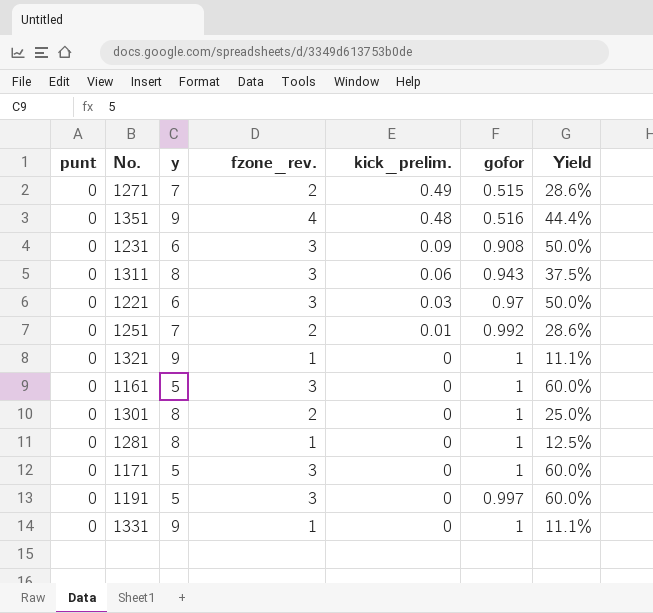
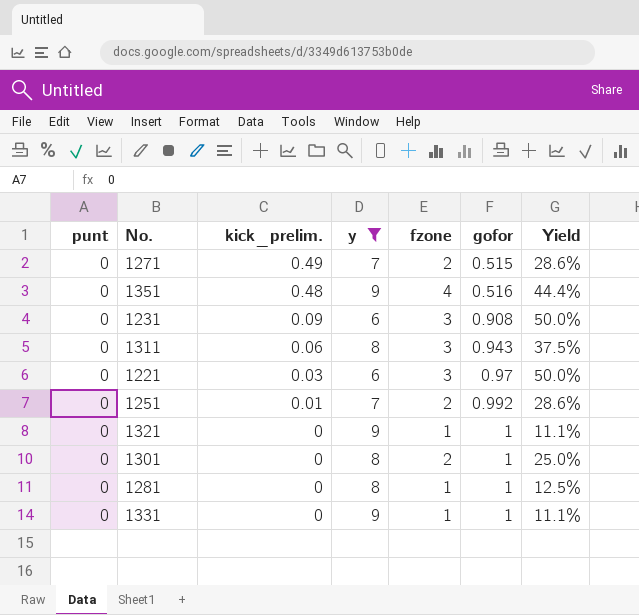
filter: none -> y != 5
column kick_prelim. | position: 5 -> 3
column name: fzone_rev. -> fzone

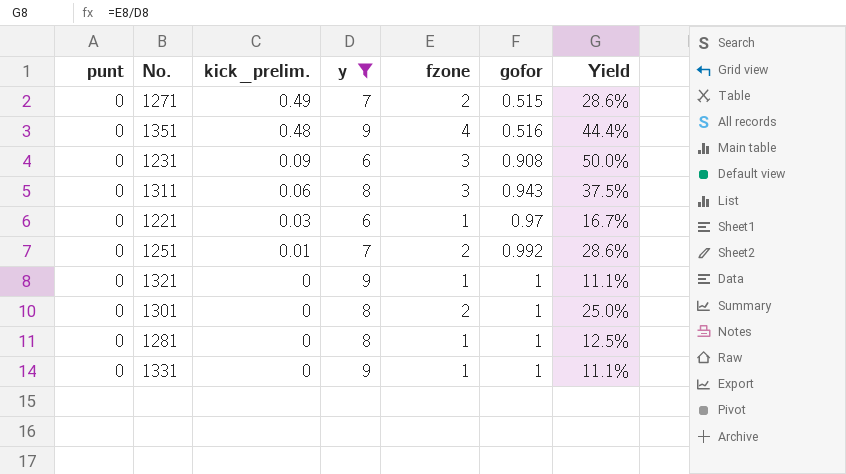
1221 | fzone: 3 -> 1
1221 | Yield: 50.0% -> 16.7%

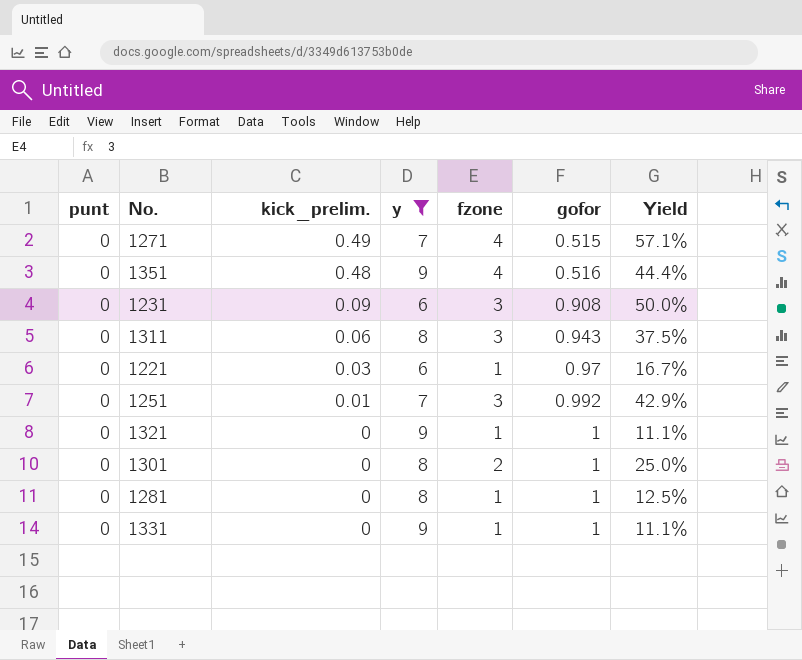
1271 | fzone: 2 -> 4
1271 | Yield: 28.6% -> 57.1%
1251 | fzone: 2 -> 3
1251 | Yield: 28.6% -> 42.9%

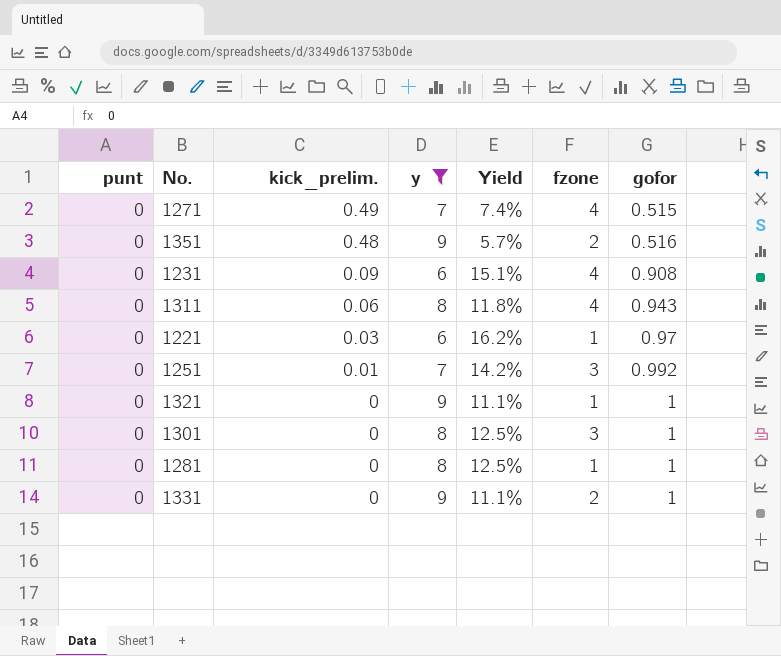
column Yield | formula: [fzone] / [y] -> [gofor] / [y]
column Yield | position: 7 -> 5
1351 | fzone: 4 -> 2
1231 | fzone: 3 -> 4
1311 | fzone: 3 -> 4
1301 | fzone: 2 -> 3
1331 | fzone: 1 -> 2

